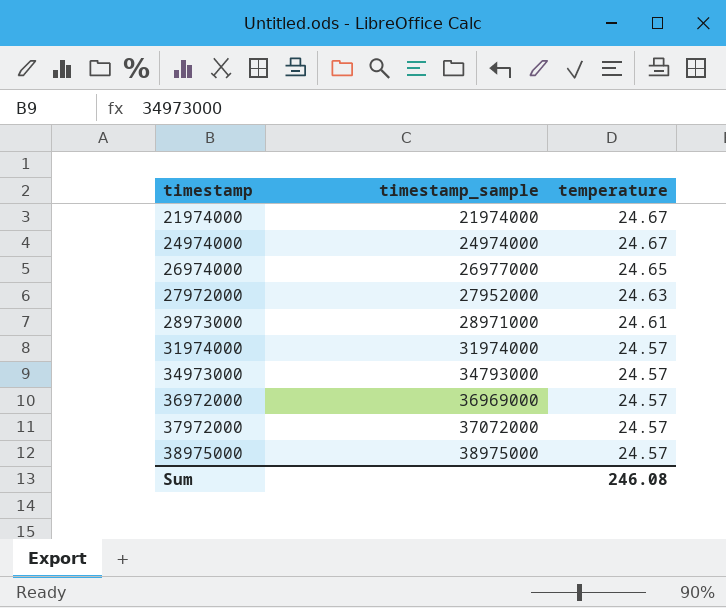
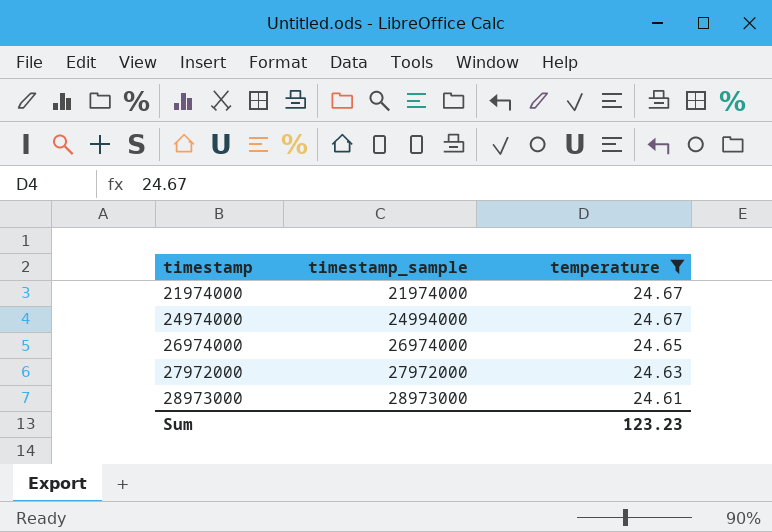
filter: none -> temperature != 24.57
24974000 | timestamp_sample: 24974000 -> 24994000
26974000 | timestamp_sample: 26977000 -> 26974000
27972000 | timestamp_sample: 27952000 -> 27972000
28973000 | timestamp_sample: 28971000 -> 28973000
Sum | temperature: 246.08 -> 123.23

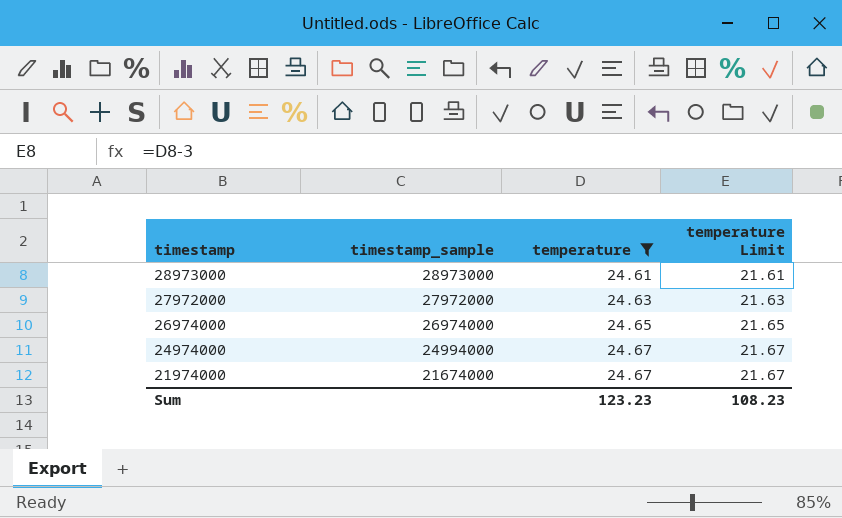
row order: timestamp ascending -> timestamp descending
column temperature Limit | formula: none -> [temperature] - 3
21974000 | timestamp_sample: 21974000 -> 21674000

